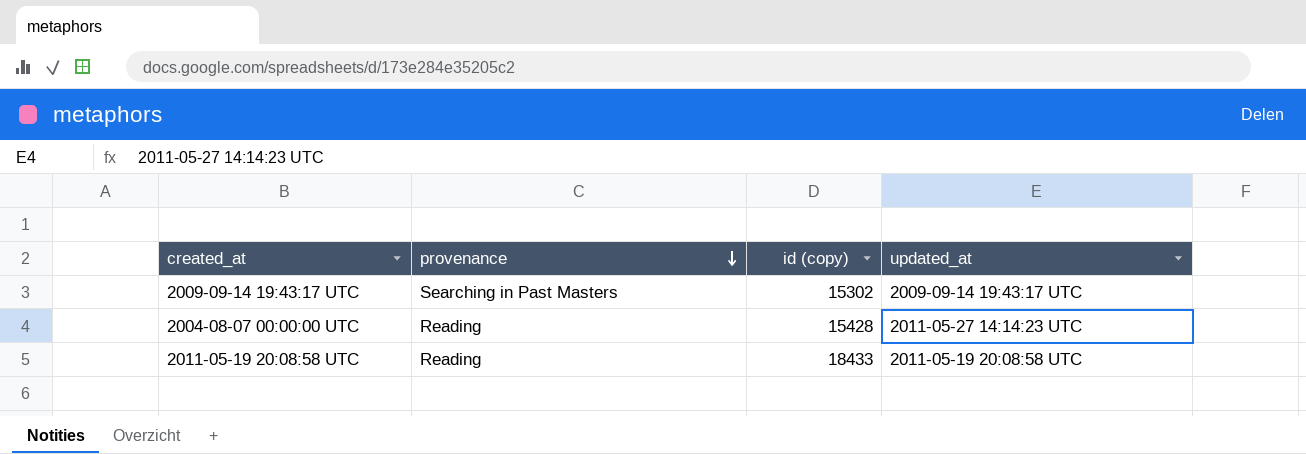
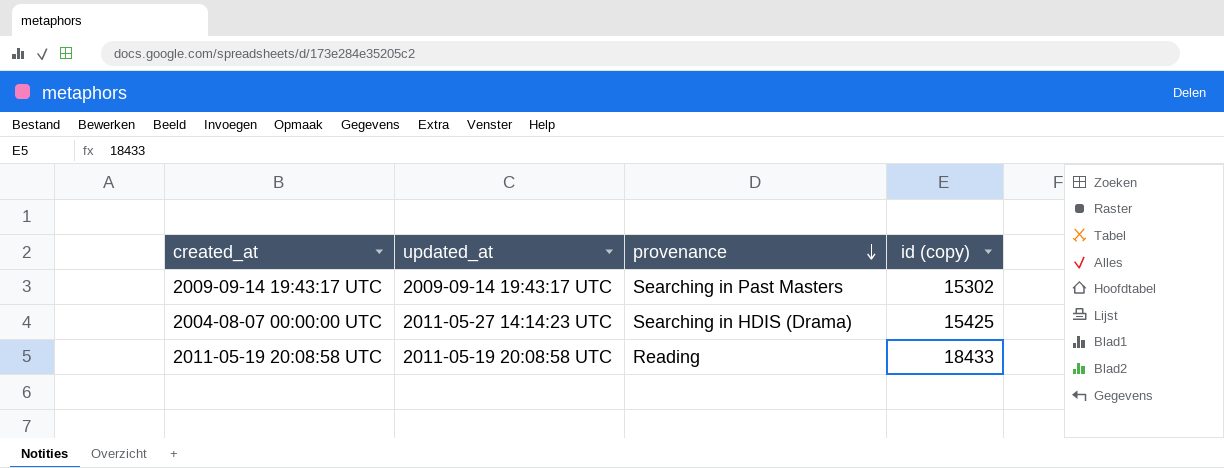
column updated_at | position: 4 -> 2
2004-08-07 00:00:00 UTC | provenance: Reading -> Searching in HDIS (Drama)
2004-08-07 00:00:00 UTC | id (copy): 15428 -> 15425

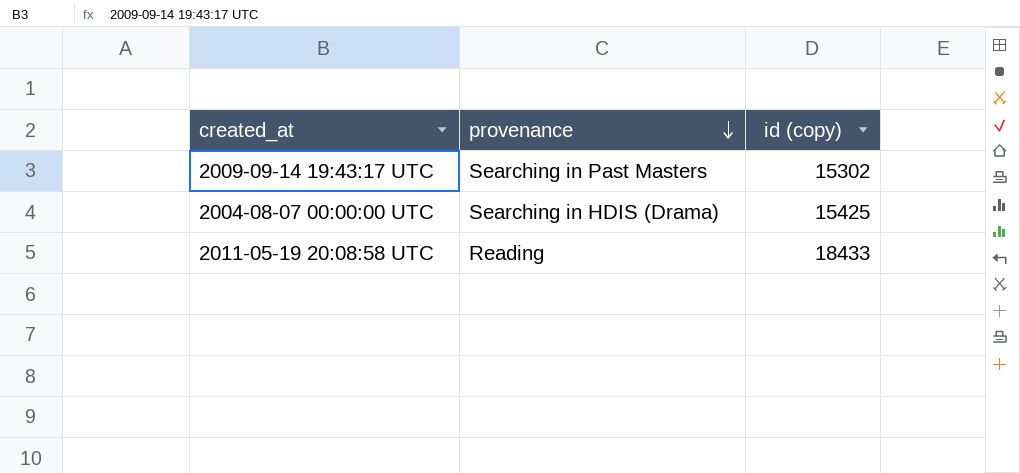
column updated_at | position: 2 -> none

